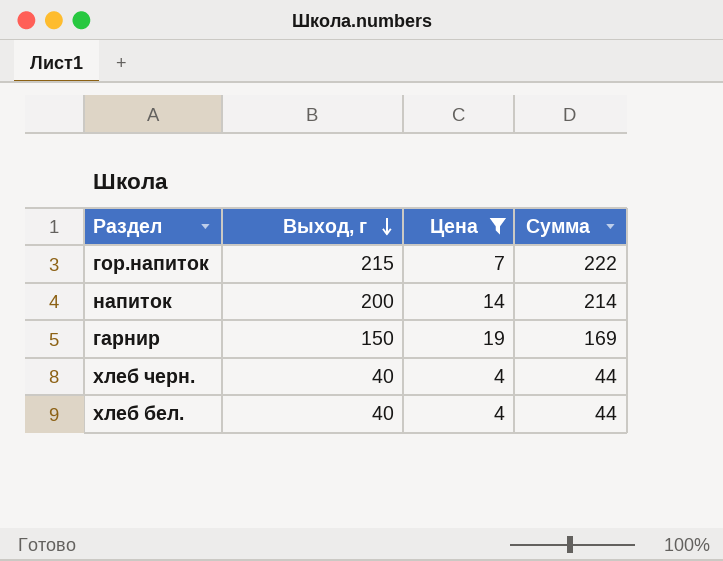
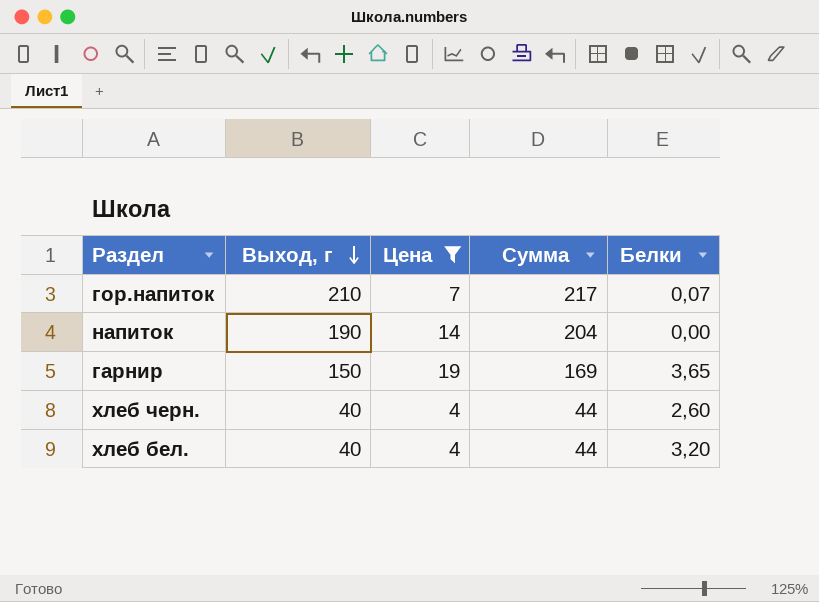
column Белки | position: none -> 5
гор.напиток | Выход, г: 215 -> 210
гор.напиток | Сумма: 222 -> 217
напиток | Выход, г: 200 -> 190
напиток | Сумма: 214 -> 204

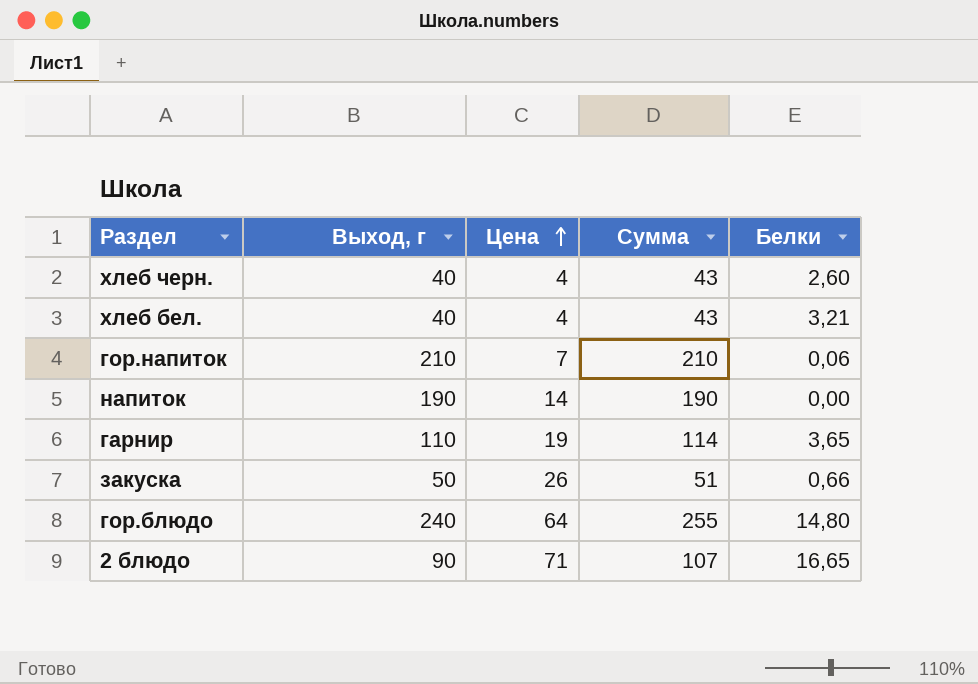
filter: Цена <= 19 -> none
row order: Выход, г descending -> Цена ascending
column Сумма | formula: [Выход, г] + [Цена] -> [Выход, г] + [Белки]
хлеб бел. | Белки: 3,20 -> 3,21
гор.напиток | Белки: 0,07 -> 0,06
гарнир | Выход, г: 150 -> 110

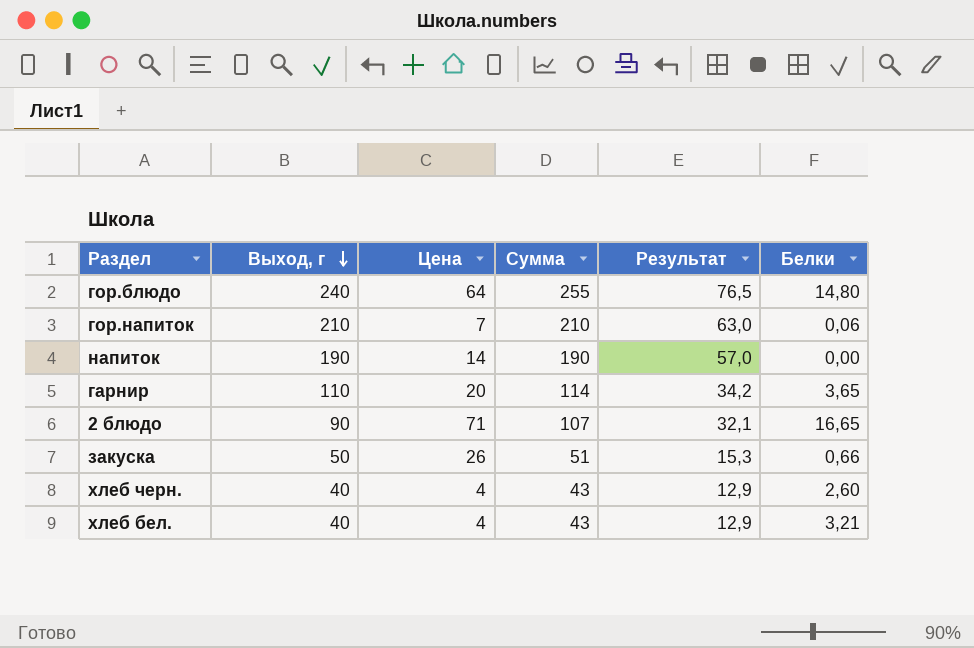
row order: Цена ascending -> Выход, г descending
column Результат | formula: none -> [Сумма] * 0,3
гарнир | Цена: 19 -> 20

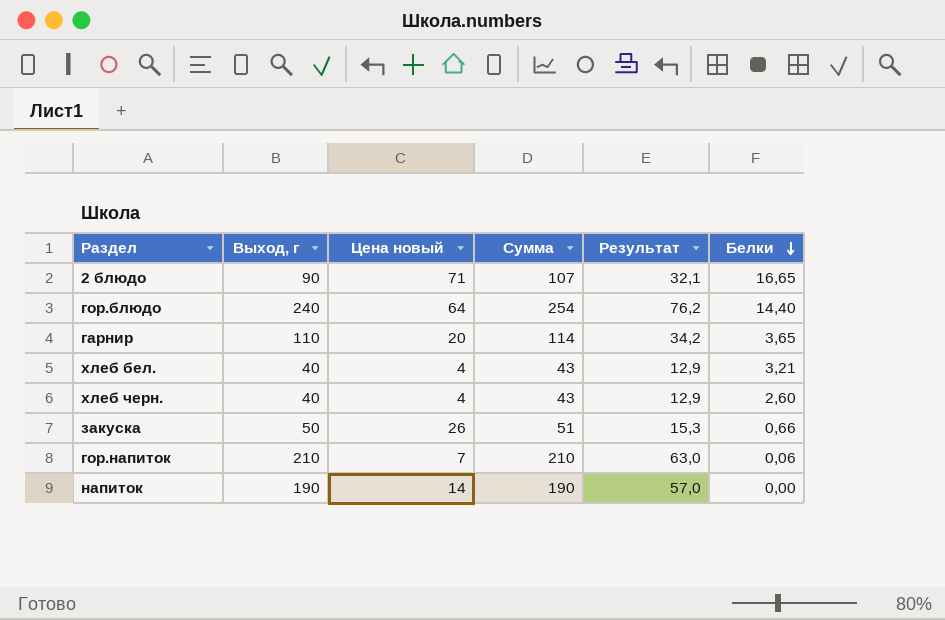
row order: Выход, г descending -> Белки descending
column name: Цена -> Цена новый
гор.блюдо | Сумма: 255 -> 254
гор.блюдо | Результат: 76,5 -> 76,2
гор.блюдо | Белки: 14,80 -> 14,40

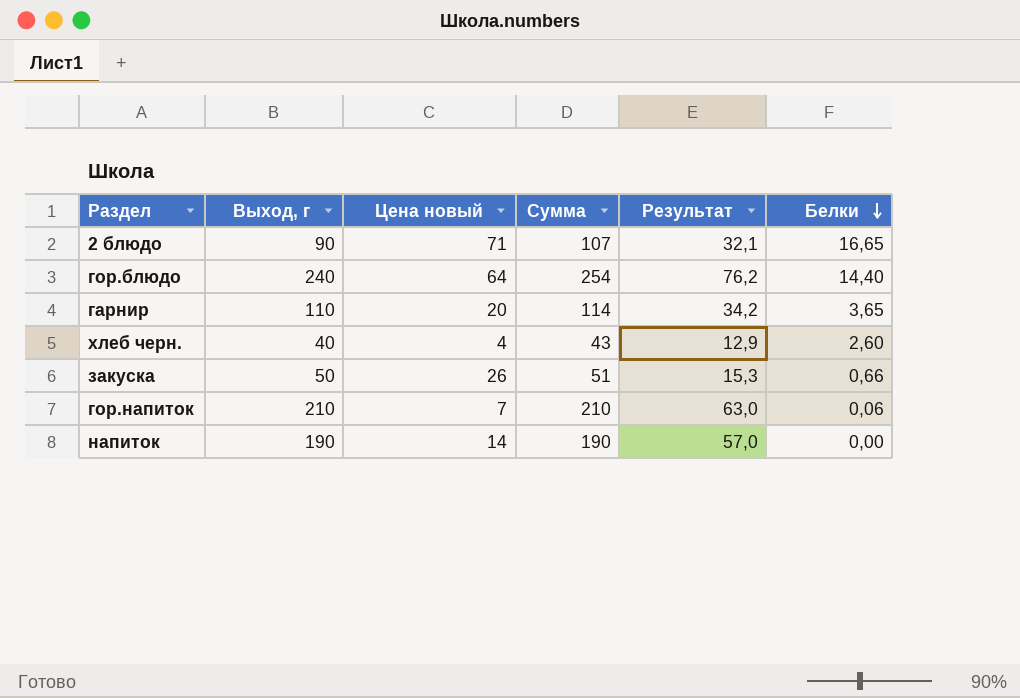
row хлеб бел.: 40 | 4 | 43 | 12,9 | 3,21 -> none

